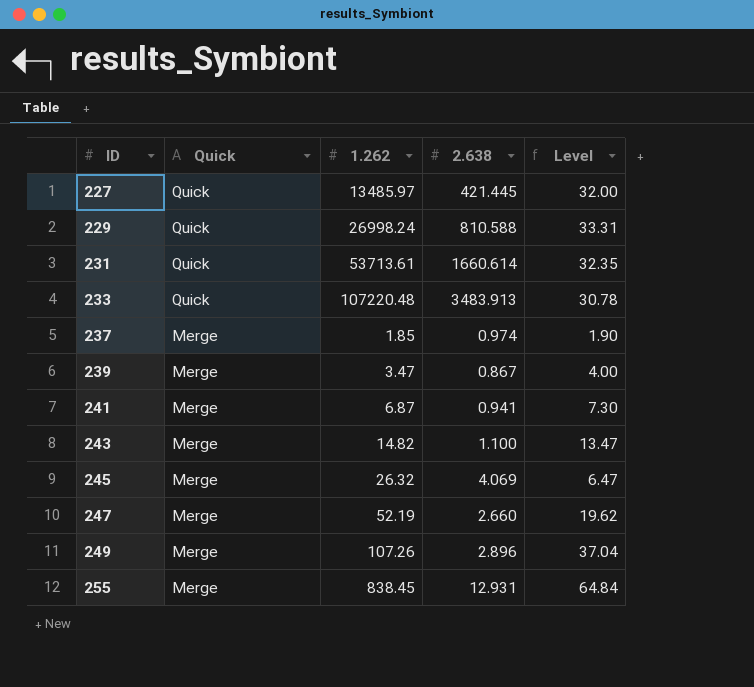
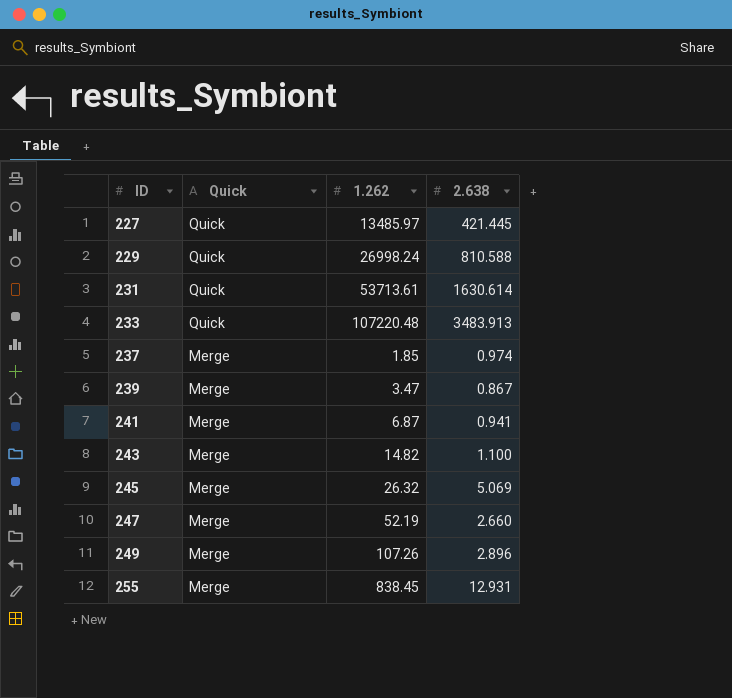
column Level | formula: [1.262] / [2.638] -> none
231 | 2.638: 1660.614 -> 1630.614
245 | 2.638: 4.069 -> 5.069

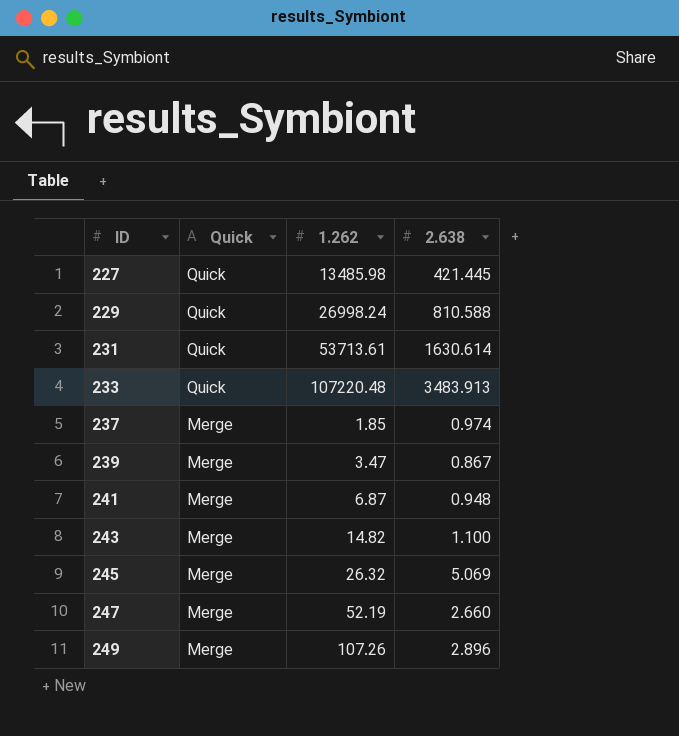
row 255: Merge | 838.45 | 12.931 -> none
227 | 1.262: 13485.97 -> 13485.98
241 | 2.638: 0.941 -> 0.948

